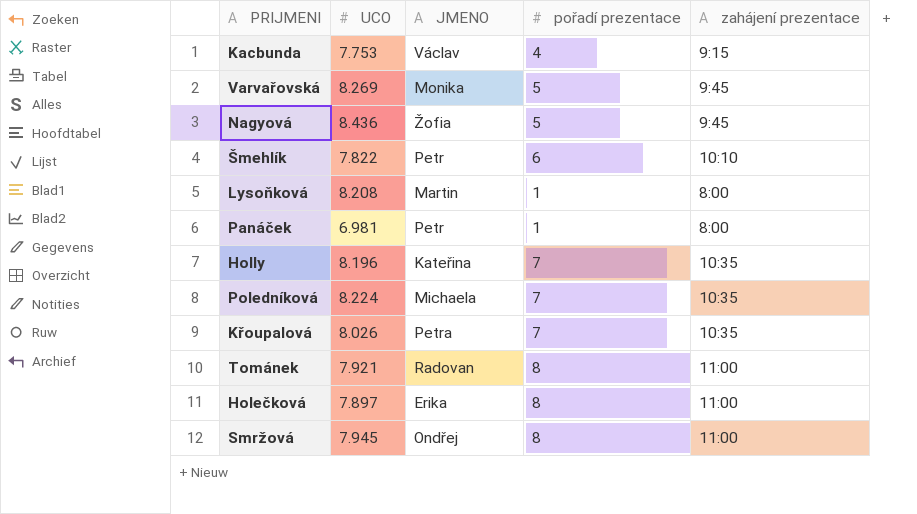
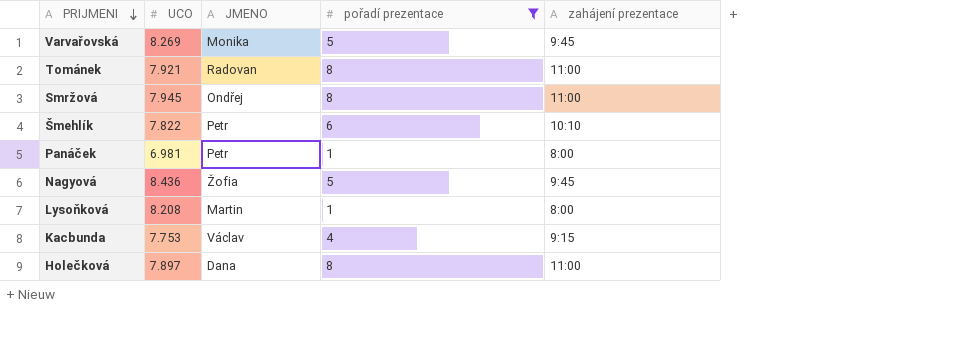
filter: none -> pořadí prezentace != 7
row order: none -> PRIJMENI descending
Holečková | JMENO: Erika -> Dana

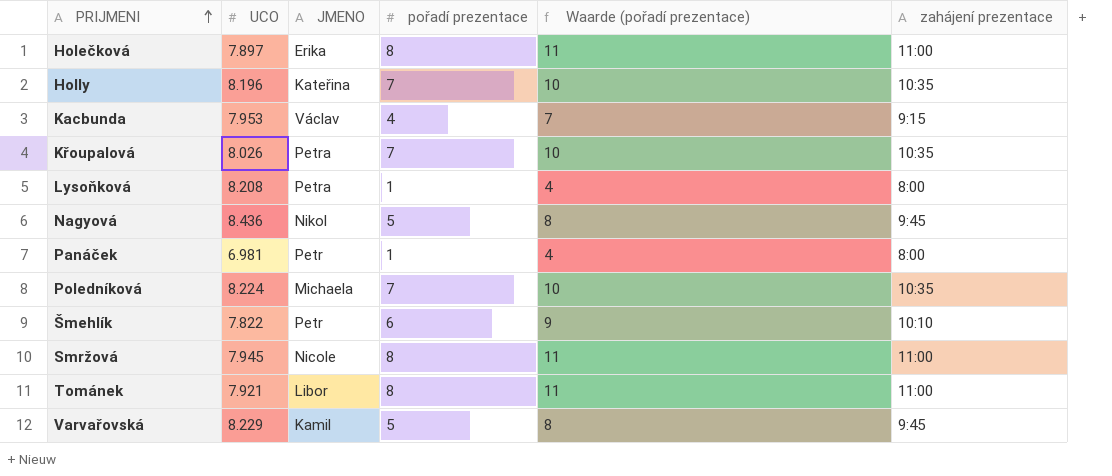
filter: pořadí prezentace != 7 -> none
row order: PRIJMENI descending -> PRIJMENI ascending
column Waarde (pořadí prezentace) | formula: none -> [pořadí prezentace] + 3
Holečková | JMENO: Dana -> Erika
Kacbunda | UCO: 7.753 -> 7.953
Lysoňková | JMENO: Martin -> Petra
Nagyová | JMENO: Žofia -> Nikol
Smržová | JMENO: Ondřej -> Nicole
Tománek | JMENO: Radovan -> Libor
Varvařovská | UCO: 8.269 -> 8.229
Varvařovská | JMENO: Monika -> Kamil

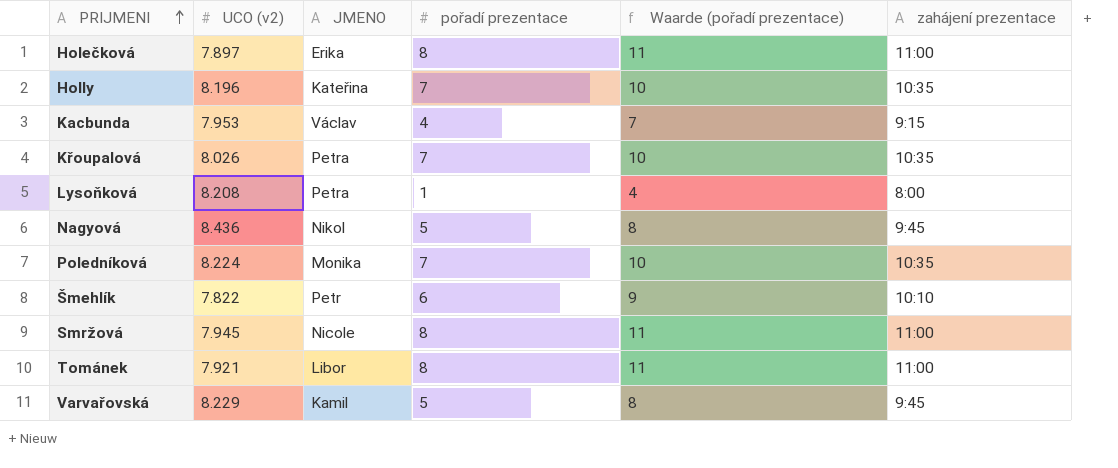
column name: UCO -> UCO (v2)
row Panáček: 6.981 | Petr | 1 | 4 | 8:00 -> none
Poledníková | JMENO: Michaela -> Monika

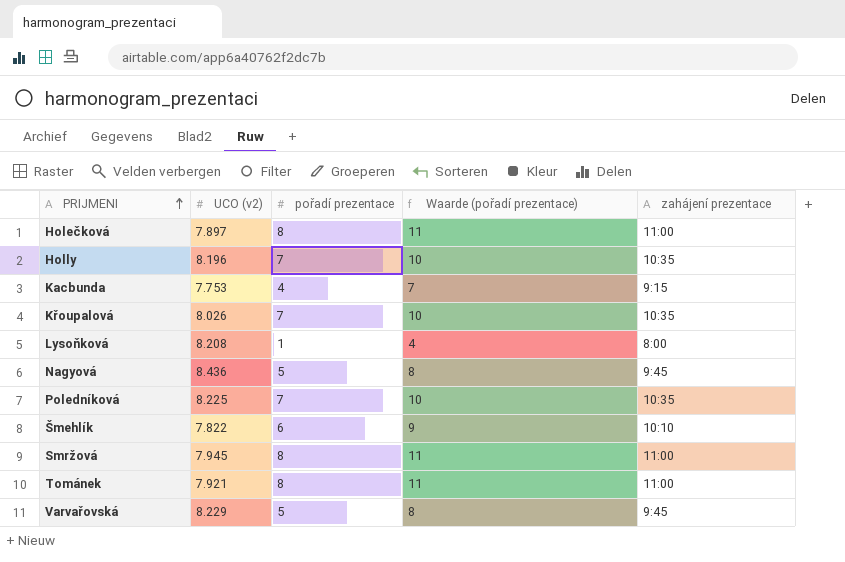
column JMENO | position: 3 -> none
Kacbunda | UCO (v2): 7.953 -> 7.753
Poledníková | UCO (v2): 8.224 -> 8.225

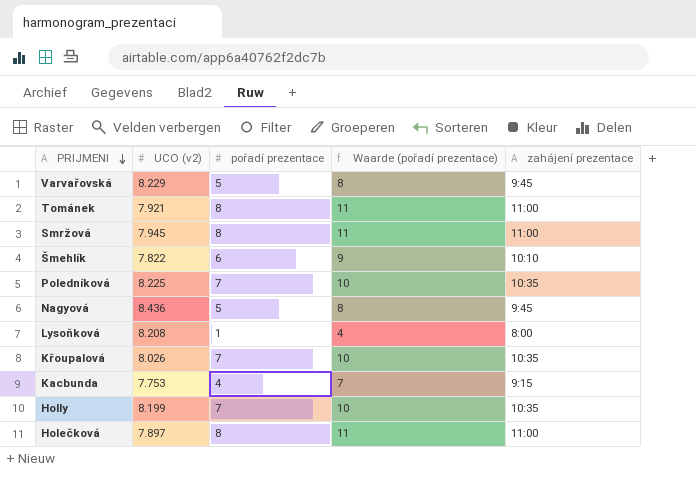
row order: PRIJMENI ascending -> PRIJMENI descending
Holly | UCO (v2): 8.196 -> 8.199

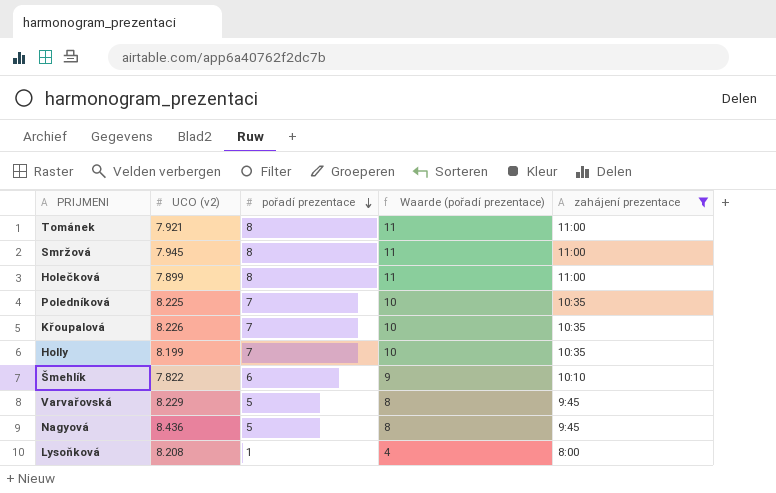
filter: none -> zahájení prezentace != 9:15
row order: PRIJMENI descending -> pořadí prezentace descending
Holečková | UCO (v2): 7.897 -> 7.899
Křoupalová | UCO (v2): 8.026 -> 8.226

